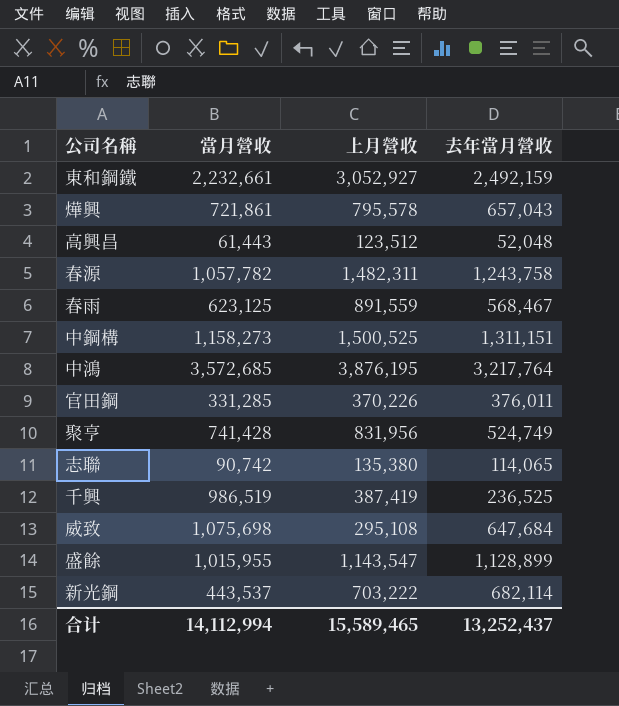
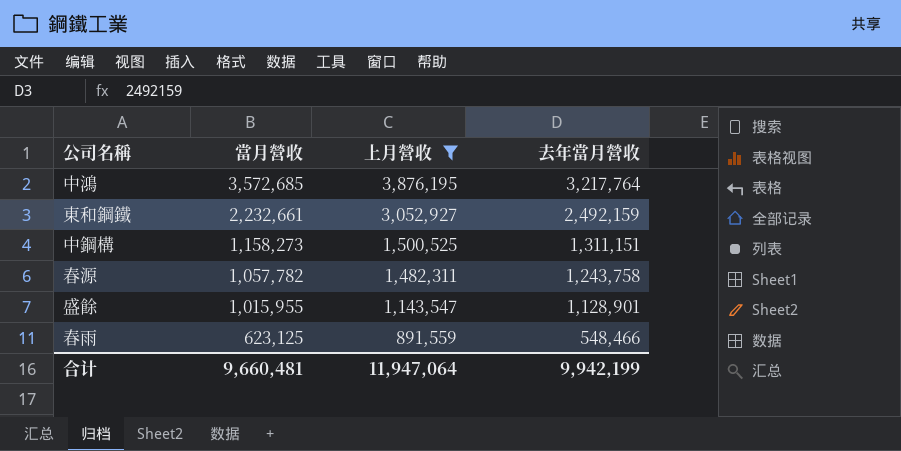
filter: none -> 上月營收 >= 891,559
row order: none -> 當月營收 descending
盛餘 | 去年當月營收: 1,128,899 -> 1,128,901
春雨 | 去年當月營收: 568,467 -> 548,466
合计 | 當月營收: 14,112,994 -> 9,660,481
合计 | 上月營收: 15,589,465 -> 11,947,064
合计 | 去年當月營收: 13,252,437 -> 9,942,199

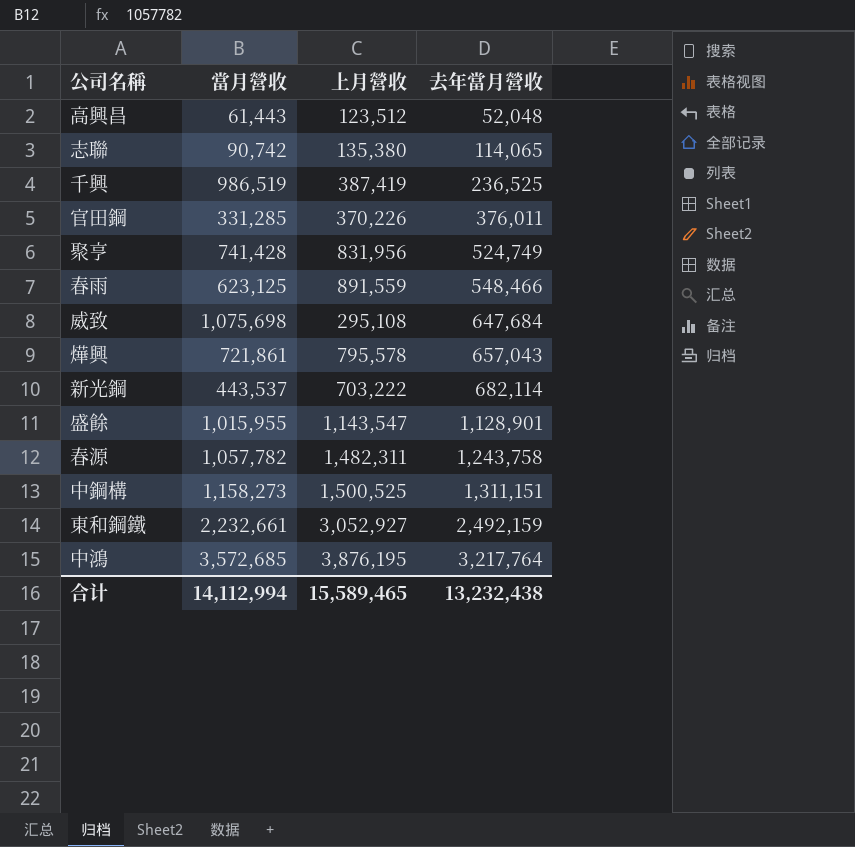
filter: 上月營收 >= 891,559 -> none
row order: 當月營收 descending -> 去年當月營收 ascending
合计 | 當月營收: 9,660,481 -> 14,112,994
合计 | 上月營收: 11,947,064 -> 15,589,465
合计 | 去年當月營收: 9,942,199 -> 13,232,438

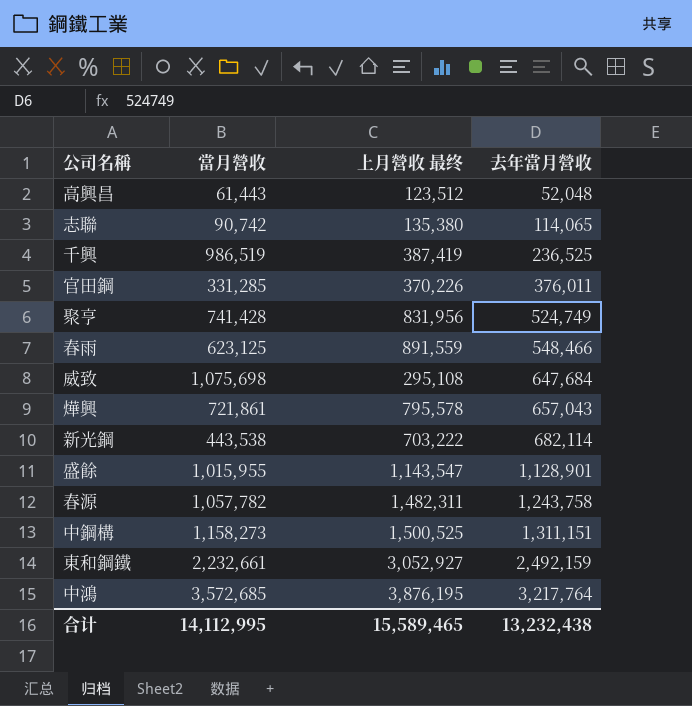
column name: 上月營收 -> 上月營收 最终
新光鋼 | 當月營收: 443,537 -> 443,538
合计 | 當月營收: 14,112,994 -> 14,112,995

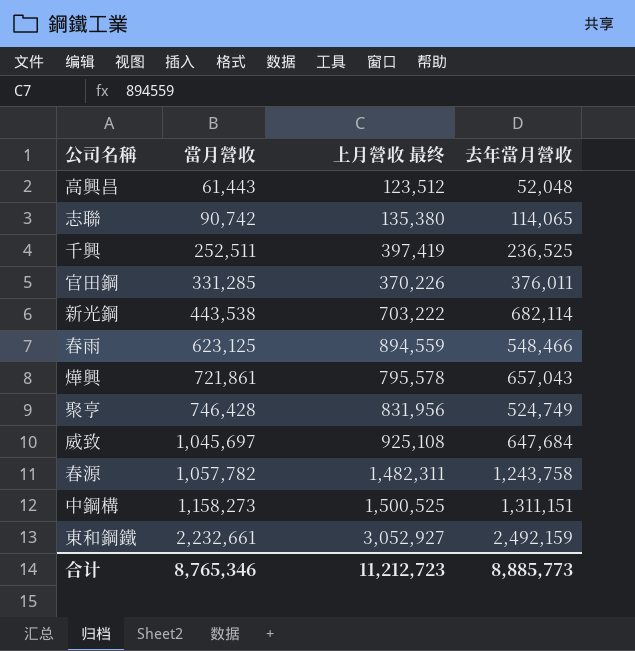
row order: 去年當月營收 ascending -> 當月營收 ascending
row 盛餘: 1,015,955 | 1,143,547 | 1,128,901 -> none
row 中鴻: 3,572,685 | 3,876,195 | 3,217,764 -> none
千興 | 當月營收: 986,519 -> 252,511
千興 | 上月營收 最终: 387,419 -> 397,419
春雨 | 上月營收 最终: 891,559 -> 894,559
聚亨 | 當月營收: 741,428 -> 746,428
威致 | 當月營收: 1,075,698 -> 1,045,697
威致 | 上月營收 最终: 295,108 -> 925,108
合计 | 當月營收: 14,112,995 -> 8,765,346
合计 | 上月營收 最终: 15,589,465 -> 11,212,723
合计 | 去年當月營收: 13,232,438 -> 8,885,773

